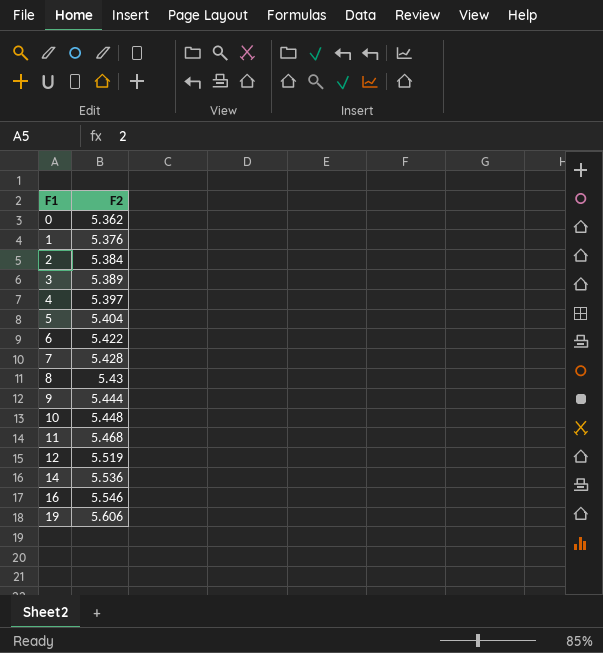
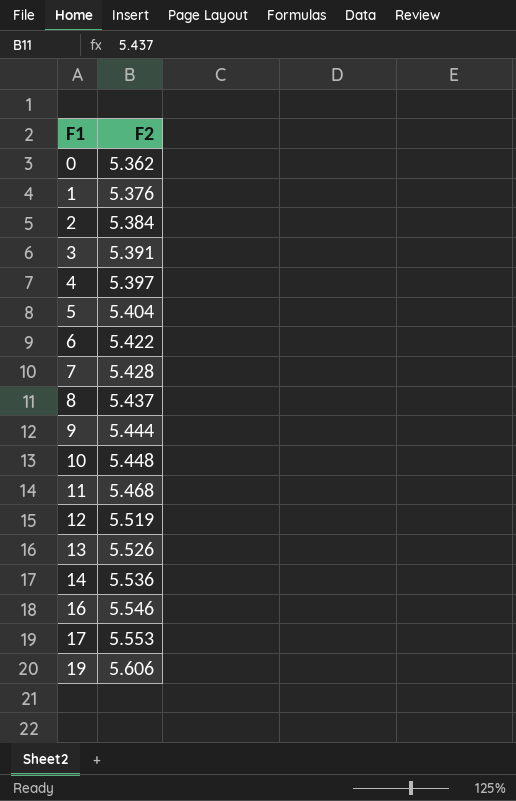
3 | F2: 5.389 -> 5.391
8 | F2: 5.43 -> 5.437
row 13: none -> 5.526
row 17: none -> 5.553

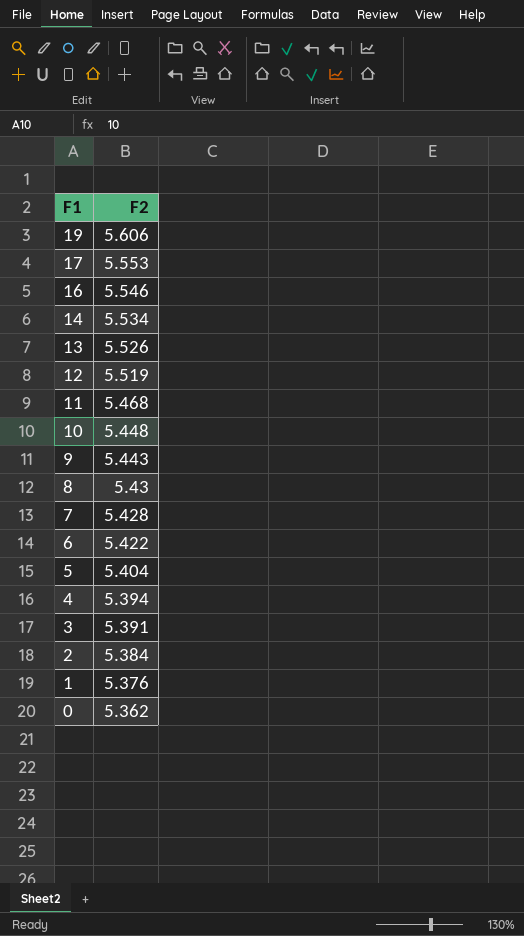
row order: F1 ascending -> F1 descending
14 | F2: 5.536 -> 5.534
9 | F2: 5.444 -> 5.443
8 | F2: 5.437 -> 5.43
4 | F2: 5.397 -> 5.394

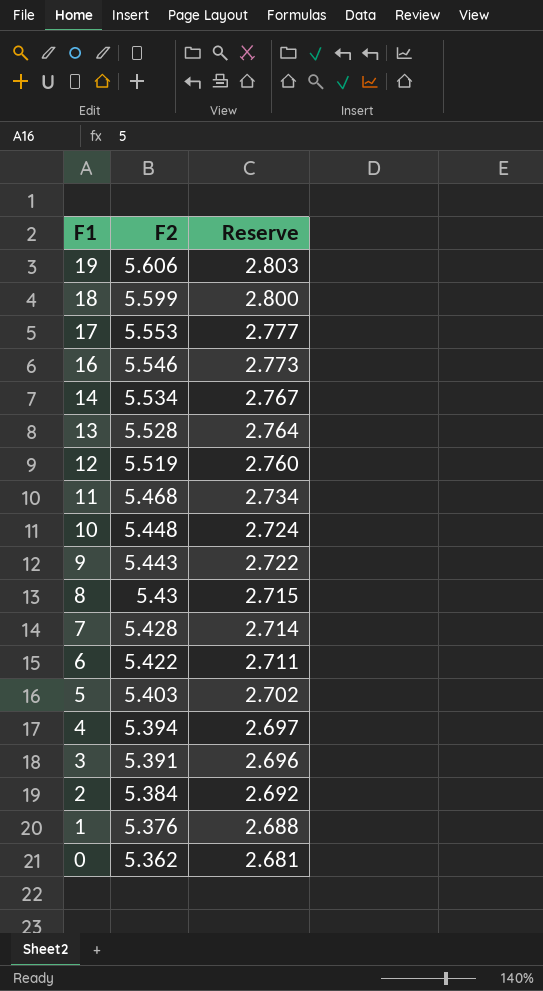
column Reserve | formula: none -> [F2] * 0.5
row 18: none -> 5.599 | 2.800
13 | F2: 5.526 -> 5.528
5 | F2: 5.404 -> 5.403

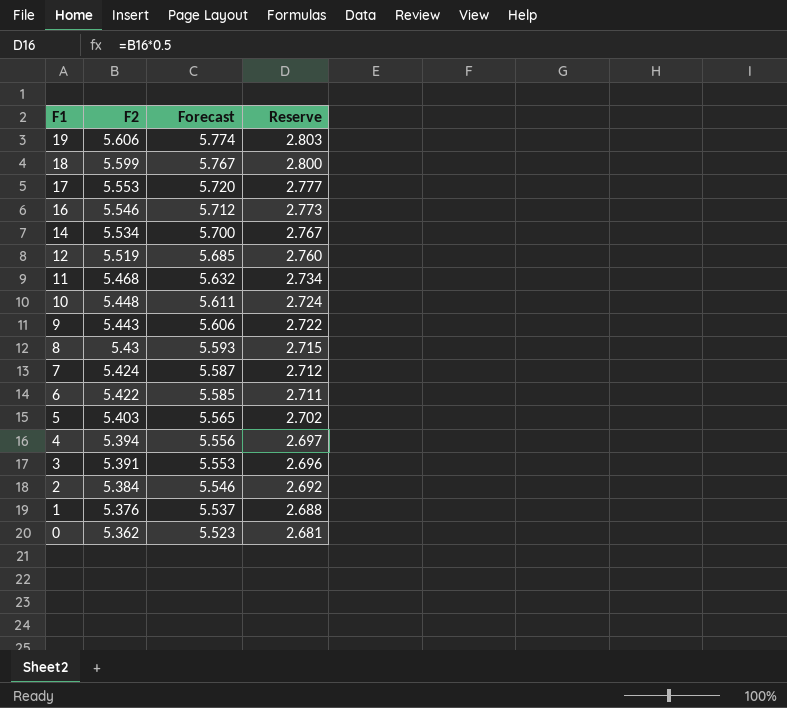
column Forecast | formula: none -> [F2] * 1.03
row 13: 5.528 | 2.764 -> none
7 | F2: 5.428 -> 5.424
7 | Reserve: 2.714 -> 2.712

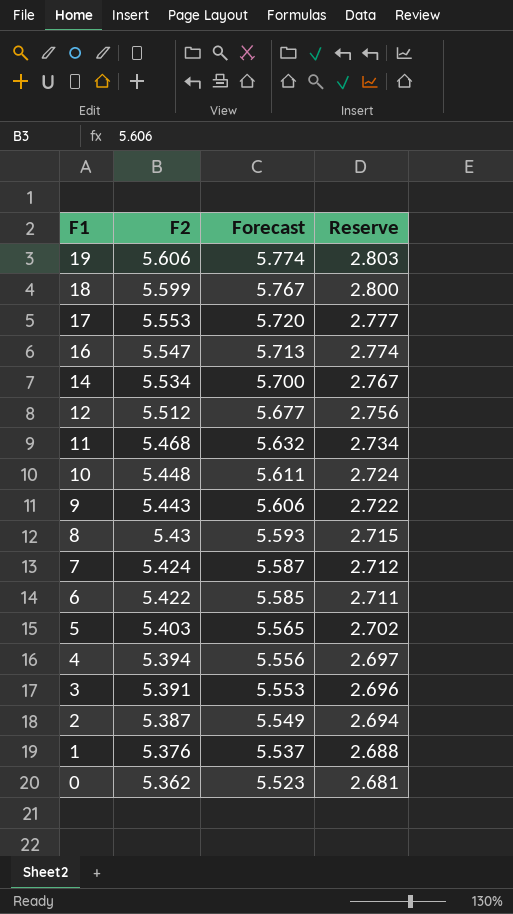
16 | F2: 5.546 -> 5.547
16 | Forecast: 5.712 -> 5.713
16 | Reserve: 2.773 -> 2.774
12 | F2: 5.519 -> 5.512
12 | Forecast: 5.685 -> 5.677
12 | Reserve: 2.760 -> 2.756
2 | F2: 5.384 -> 5.387
2 | Forecast: 5.546 -> 5.549
2 | Reserve: 2.692 -> 2.694

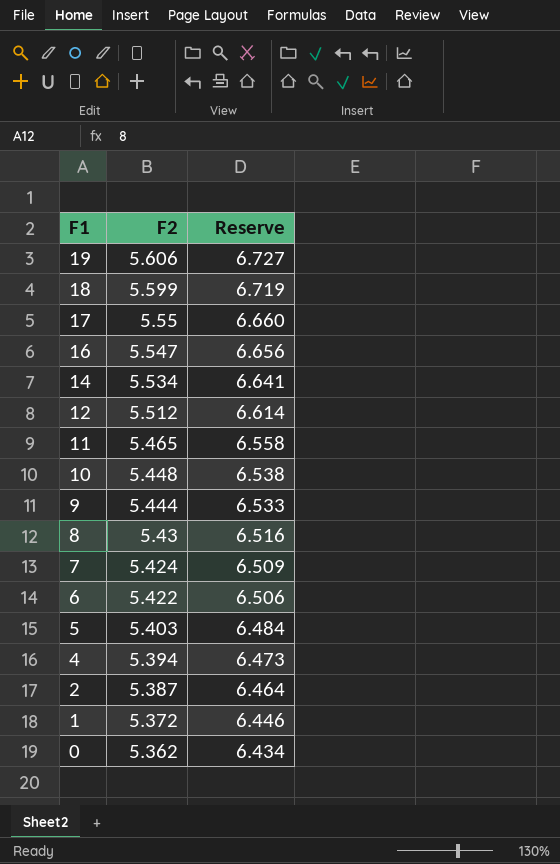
column Forecast | formula: [F2] * 1.03 -> none
column Reserve | formula: [F2] * 0.5 -> [F2] * 1.2
row 3: 5.391 | 5.553 | 2.696 -> none
17 | F2: 5.553 -> 5.55
11 | F2: 5.468 -> 5.465
9 | F2: 5.443 -> 5.444
1 | F2: 5.376 -> 5.372

